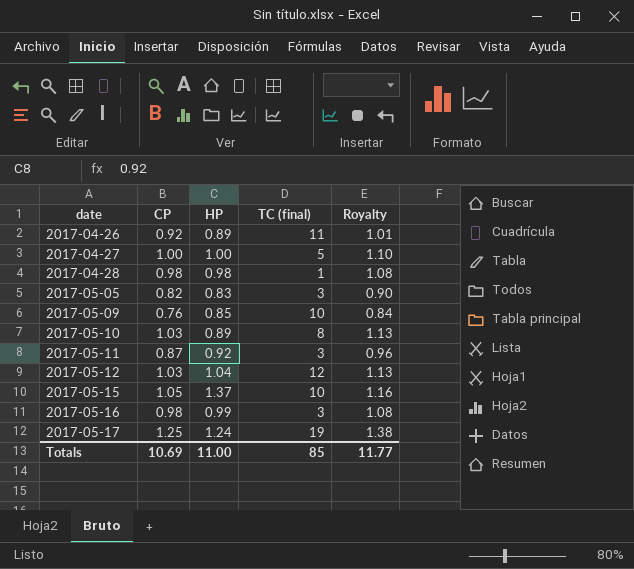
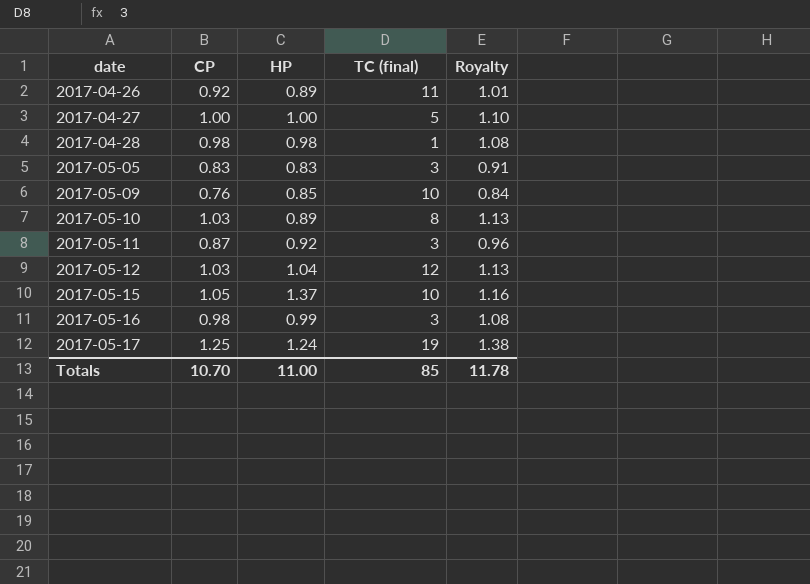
2017-05-05 | CP: 0.82 -> 0.83
2017-05-05 | Royalty: 0.90 -> 0.91
Totals | CP: 10.69 -> 10.70
Totals | Royalty: 11.77 -> 11.78

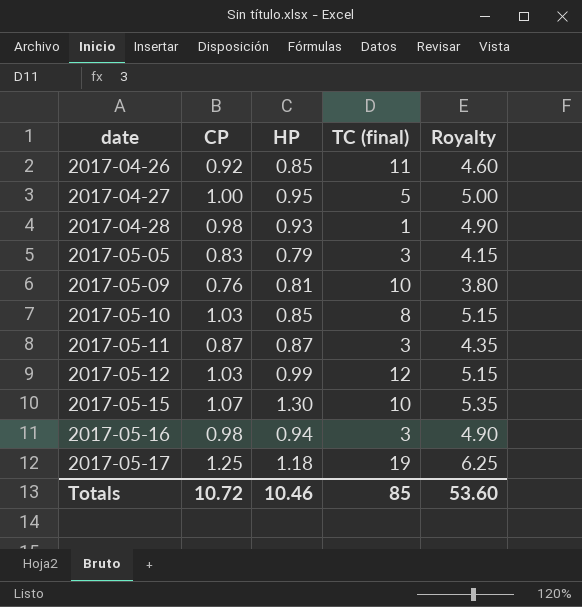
column Royalty | formula: [CP] * 1.1 -> [CP] * 5
2017-04-26 | HP: 0.89 -> 0.85
2017-04-27 | HP: 1.00 -> 0.95
2017-04-28 | HP: 0.98 -> 0.93
2017-05-05 | HP: 0.83 -> 0.79
2017-05-09 | HP: 0.85 -> 0.81
2017-05-10 | HP: 0.89 -> 0.85
2017-05-11 | HP: 0.92 -> 0.87
2017-05-12 | HP: 1.04 -> 0.99
2017-05-15 | CP: 1.05 -> 1.07
2017-05-15 | HP: 1.37 -> 1.30
2017-05-16 | HP: 0.99 -> 0.94
2017-05-17 | HP: 1.24 -> 1.18
Totals | CP: 10.70 -> 10.72
Totals | HP: 11.00 -> 10.46
Totals | Royalty: 11.78 -> 53.60

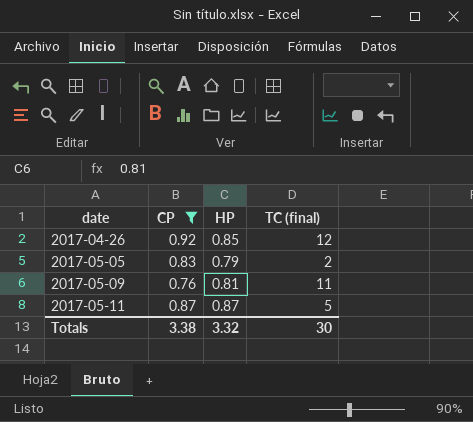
filter: none -> CP <= 0.92
column Royalty | formula: [CP] * 5 -> none
2017-04-26 | TC (final): 11 -> 12
2017-05-05 | TC (final): 3 -> 2
2017-05-09 | TC (final): 10 -> 11
2017-05-11 | TC (final): 3 -> 5
Totals | CP: 10.72 -> 3.38
Totals | HP: 10.46 -> 3.32
Totals | TC (final): 85 -> 30

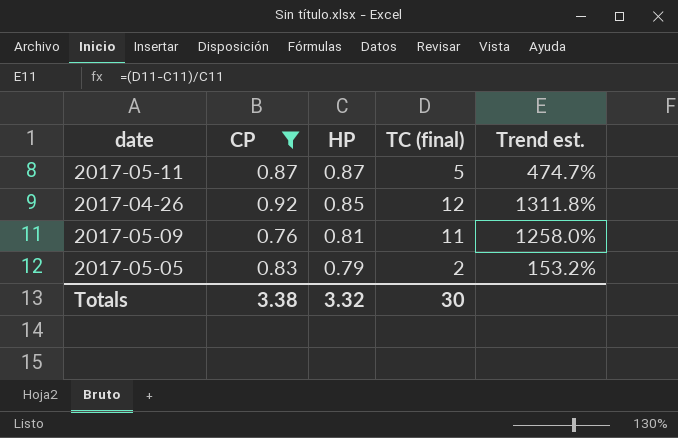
row order: date ascending -> HP descending
column Trend est. | formula: none -> ([TC (final)] - [HP]) / [HP]

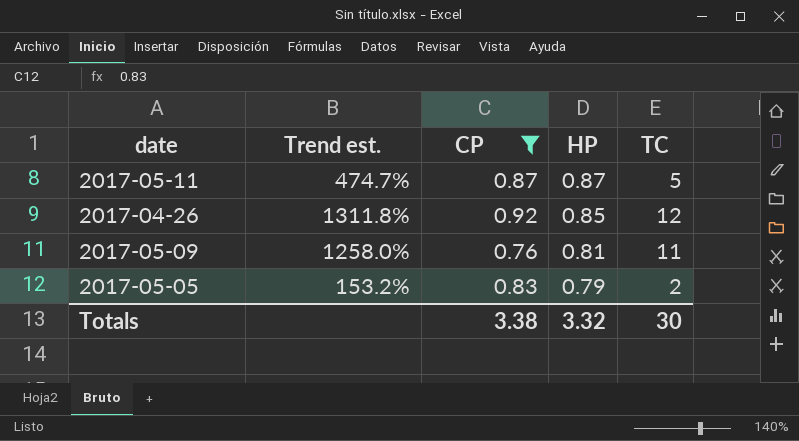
column Trend est. | position: 5 -> 2
column name: TC (final) -> TC

